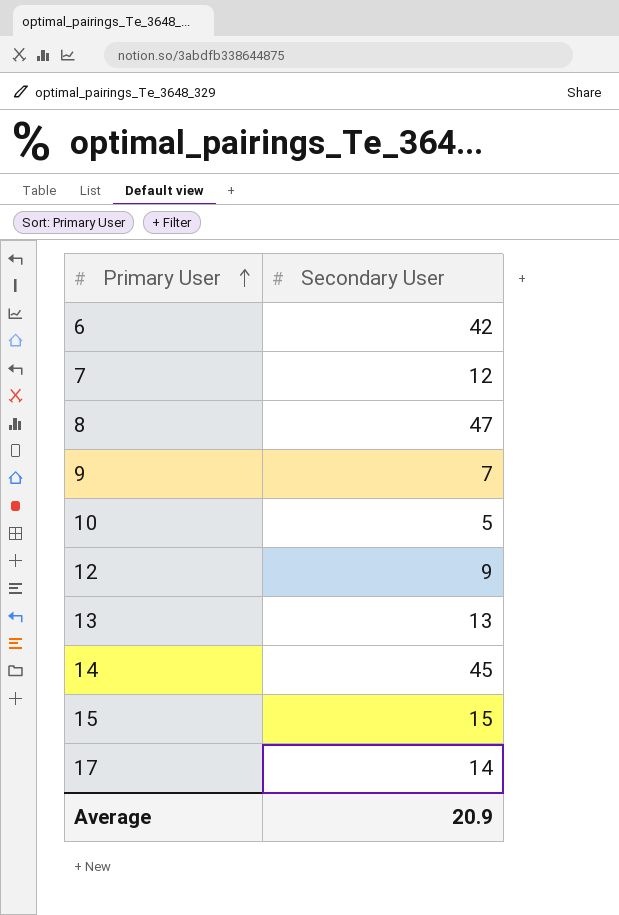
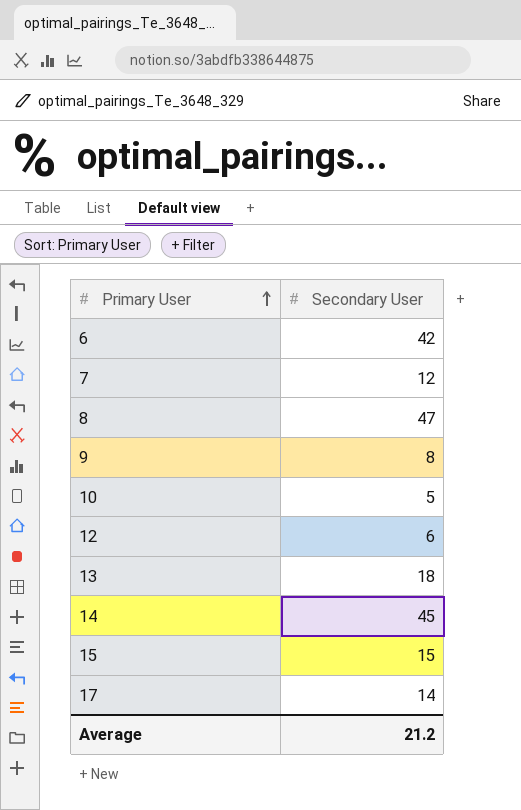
9 | Secondary User: 7 -> 8
12 | Secondary User: 9 -> 6
13 | Secondary User: 13 -> 18
Average | Secondary User: 20.9 -> 21.2

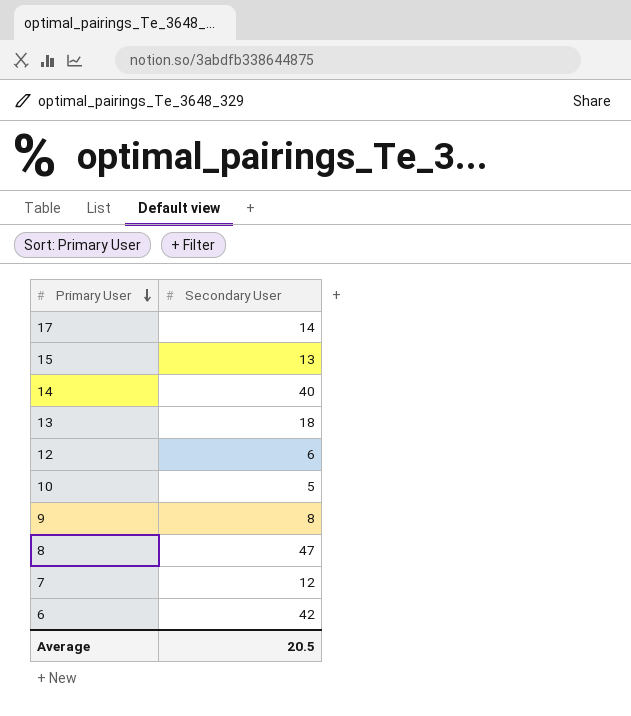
row order: Primary User ascending -> Primary User descending
15 | Secondary User: 15 -> 13
14 | Secondary User: 45 -> 40
Average | Secondary User: 21.2 -> 20.5

